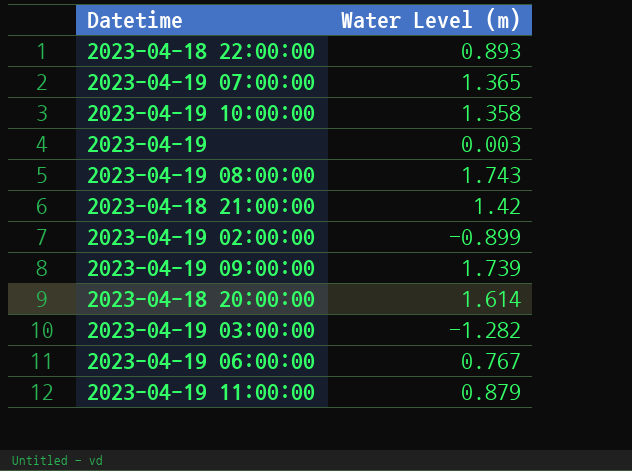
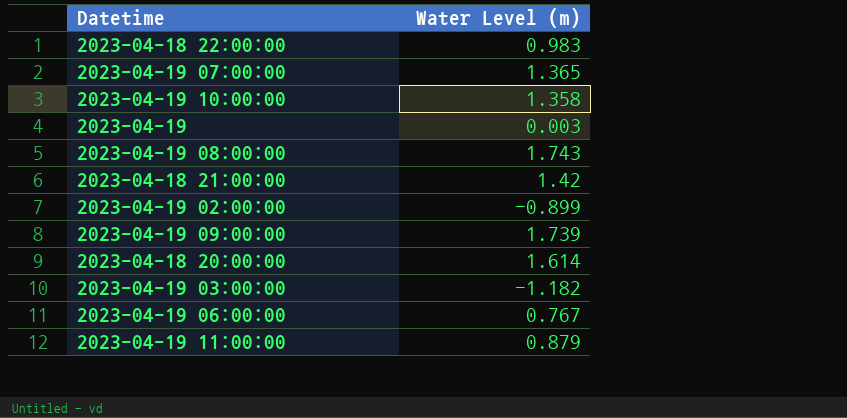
2023-04-18 22:00:00 | Water Level (m): 0.893 -> 0.983
2023-04-19 03:00:00 | Water Level (m): -1.282 -> -1.182

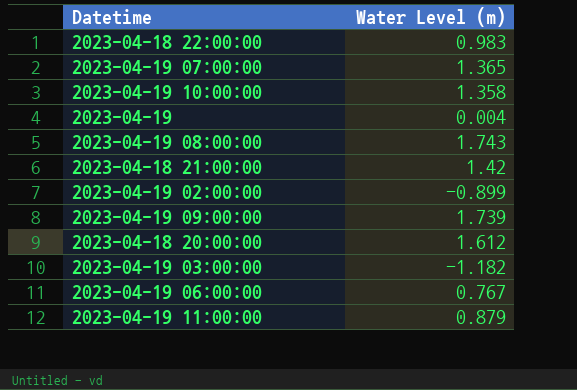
2023-04-19 | Water Level (m): 0.003 -> 0.004
2023-04-18 20:00:00 | Water Level (m): 1.614 -> 1.612

